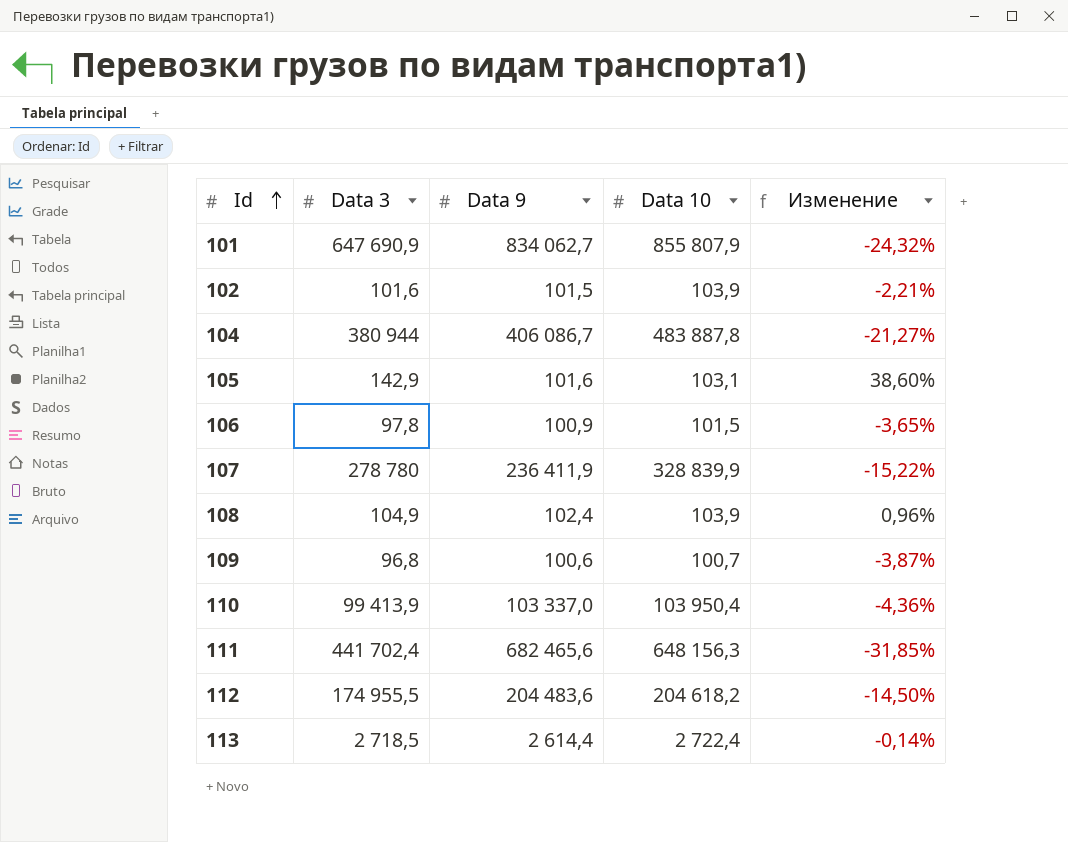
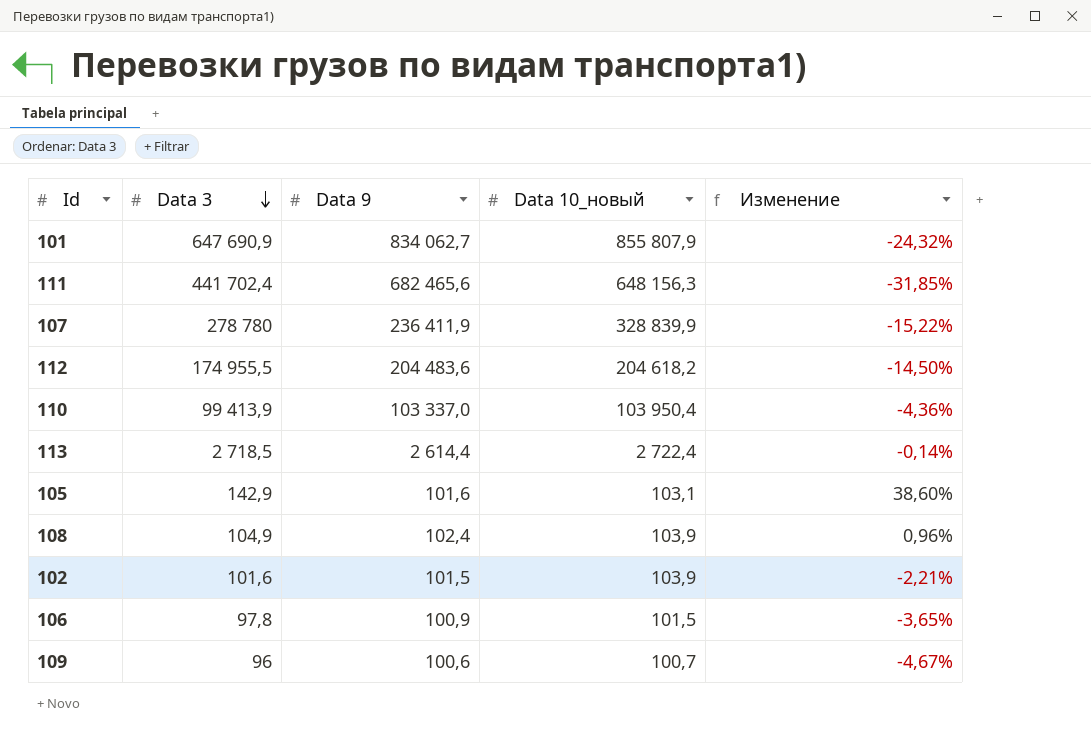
row order: Id ascending -> Data 3 descending
column name: Data 10 -> Data 10_новый
row 104: 380 944 | 406 086,7 | 483 887,8 | -21,27% -> none
109 | Data 3: 96,8 -> 96
109 | Изменение: -3,87% -> -4,67%

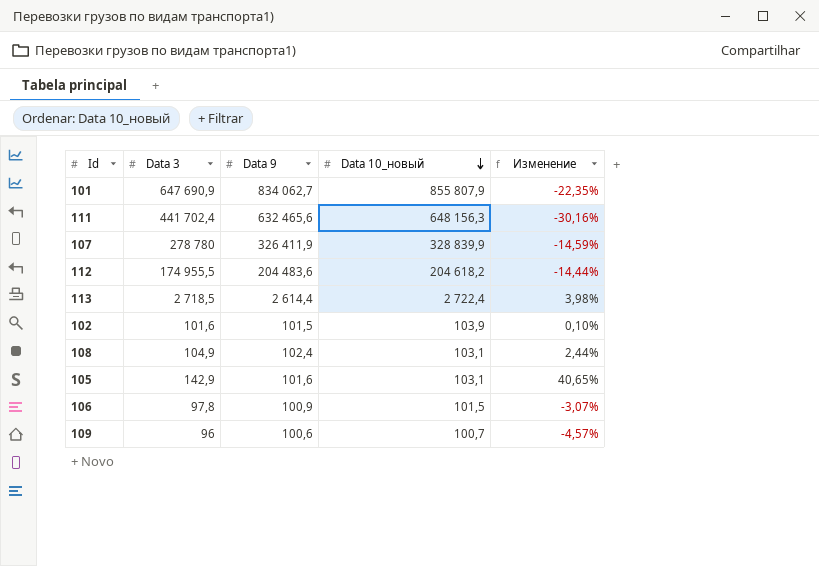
row order: Data 3 descending -> Data 10_новый descending
column Изменение | formula: ([Data 3] - [Data 10_новый]) / [Data 10_новый] -> ([Data 3] - [Data 9]) / [Data 9]
row 110: 99 413,9 | 103 337,0 | 103 950,4 | -4,36% -> none
111 | Data 9: 682 465,6 -> 632 465,6
107 | Data 9: 236 411,9 -> 326 411,9
108 | Data 10_новый: 103,9 -> 103,1

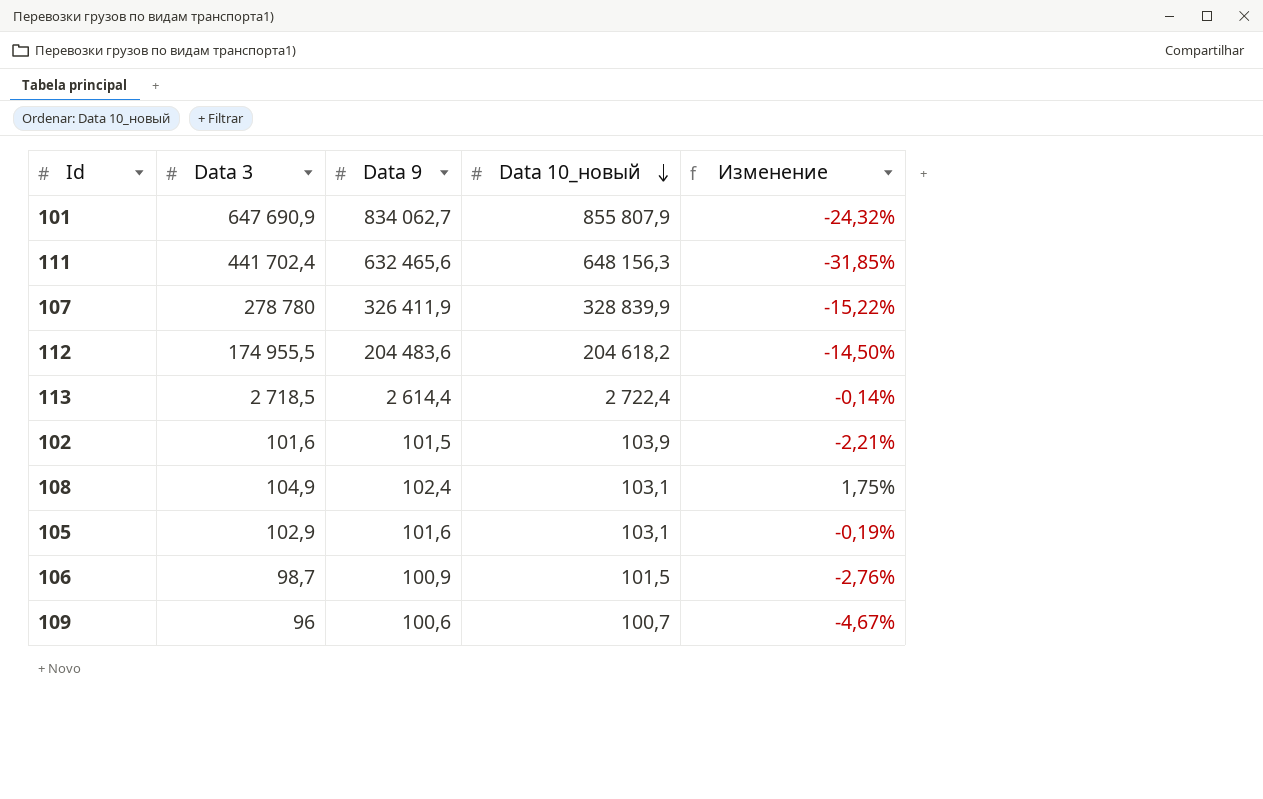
column Изменение | formula: ([Data 3] - [Data 9]) / [Data 9] -> ([Data 3] - [Data 10_новый]) / [Data 10_новый]
105 | Data 3: 142,9 -> 102,9
106 | Data 3: 97,8 -> 98,7

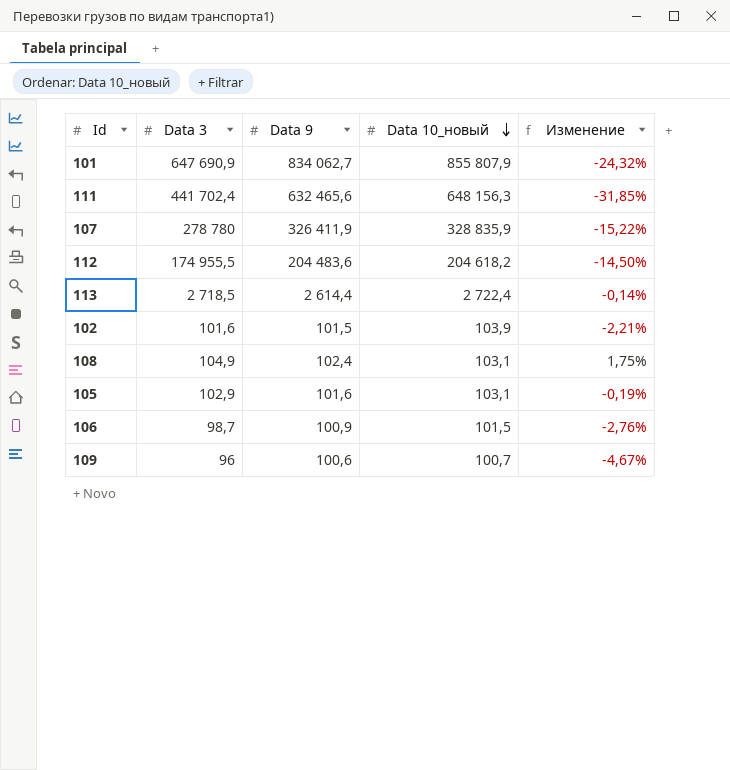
107 | Data 10_новый: 328 839,9 -> 328 835,9

